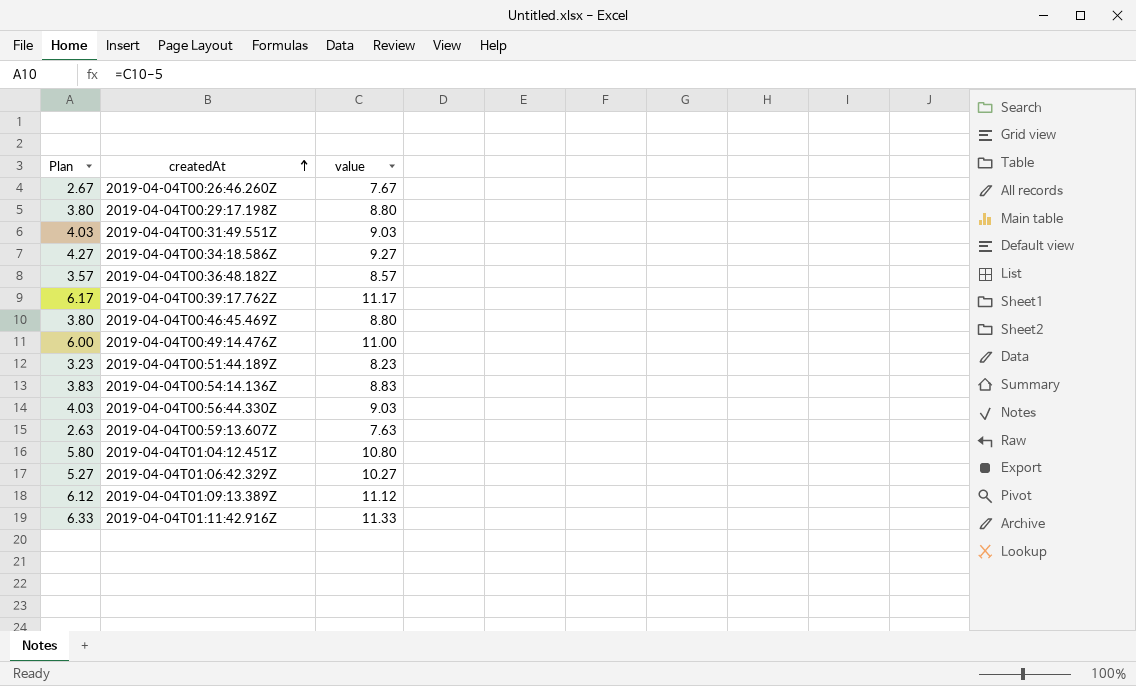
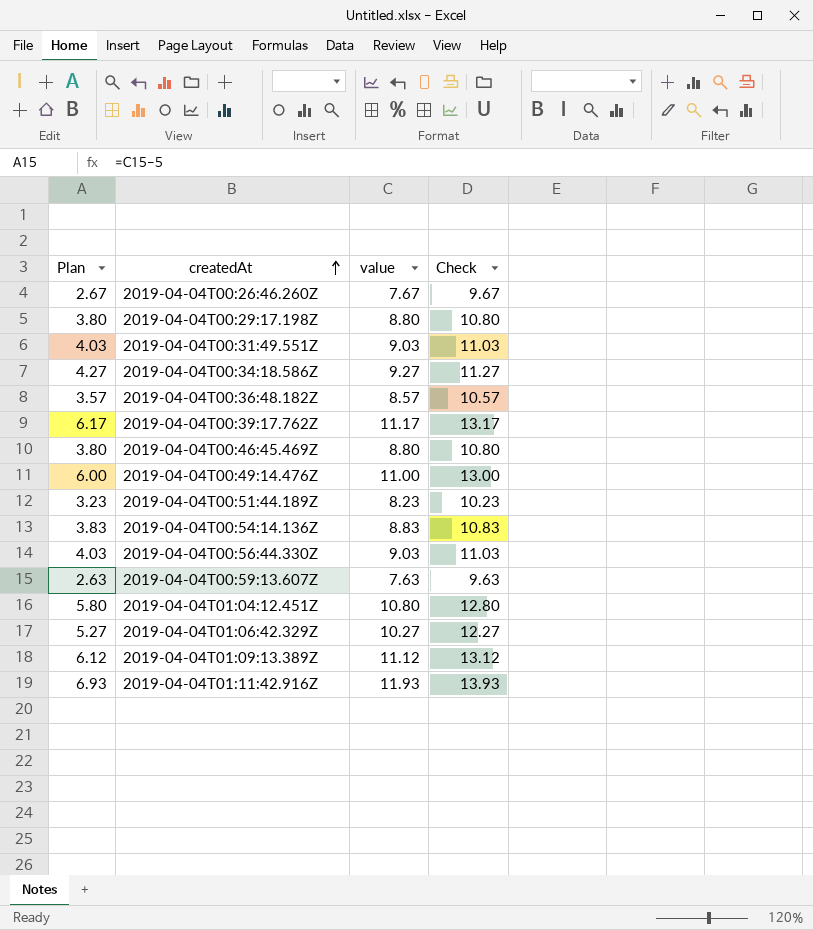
column Check | formula: none -> [value] + 2
2019-04-04T01:11:42.916Z | Plan: 6.33 -> 6.93
2019-04-04T01:11:42.916Z | value: 11.33 -> 11.93

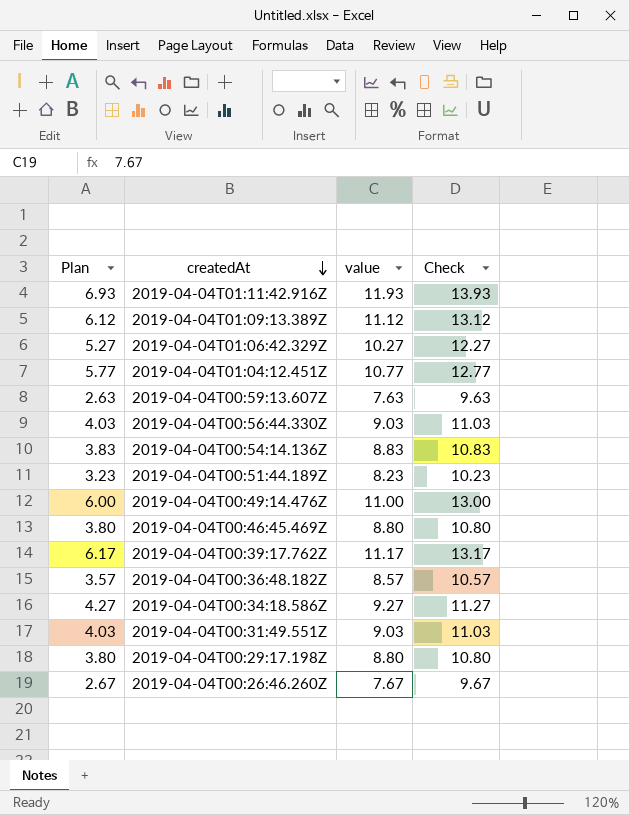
row order: createdAt ascending -> createdAt descending
2019-04-04T01:04:12.451Z | Plan: 5.80 -> 5.77
2019-04-04T01:04:12.451Z | value: 10.80 -> 10.77
2019-04-04T01:04:12.451Z | Check: 12.80 -> 12.77

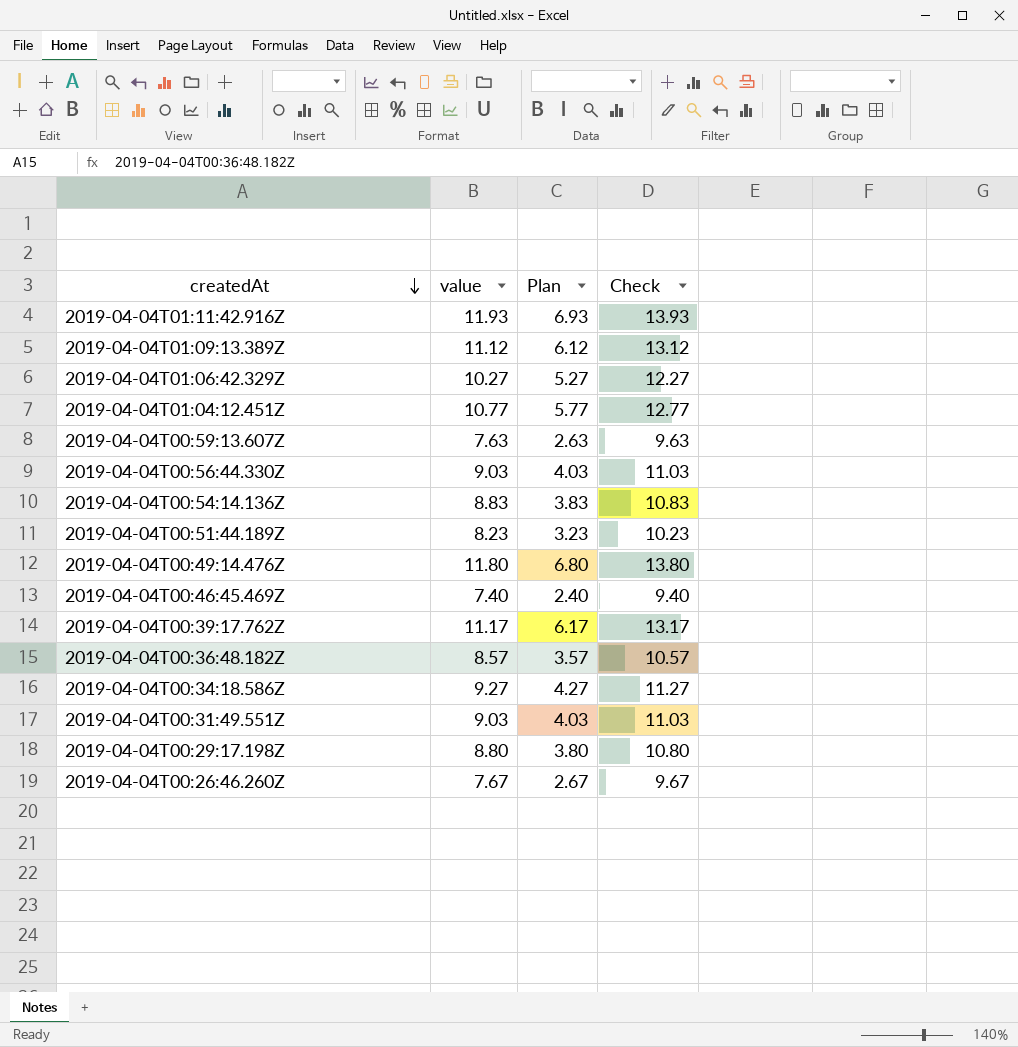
column Plan | position: 1 -> 3
2019-04-04T00:49:14.476Z | value: 11.00 -> 11.80
2019-04-04T00:49:14.476Z | Plan: 6.00 -> 6.80
2019-04-04T00:49:14.476Z | Check: 13.00 -> 13.80
2019-04-04T00:46:45.469Z | value: 8.80 -> 7.40
2019-04-04T00:46:45.469Z | Plan: 3.80 -> 2.40
2019-04-04T00:46:45.469Z | Check: 10.80 -> 9.40

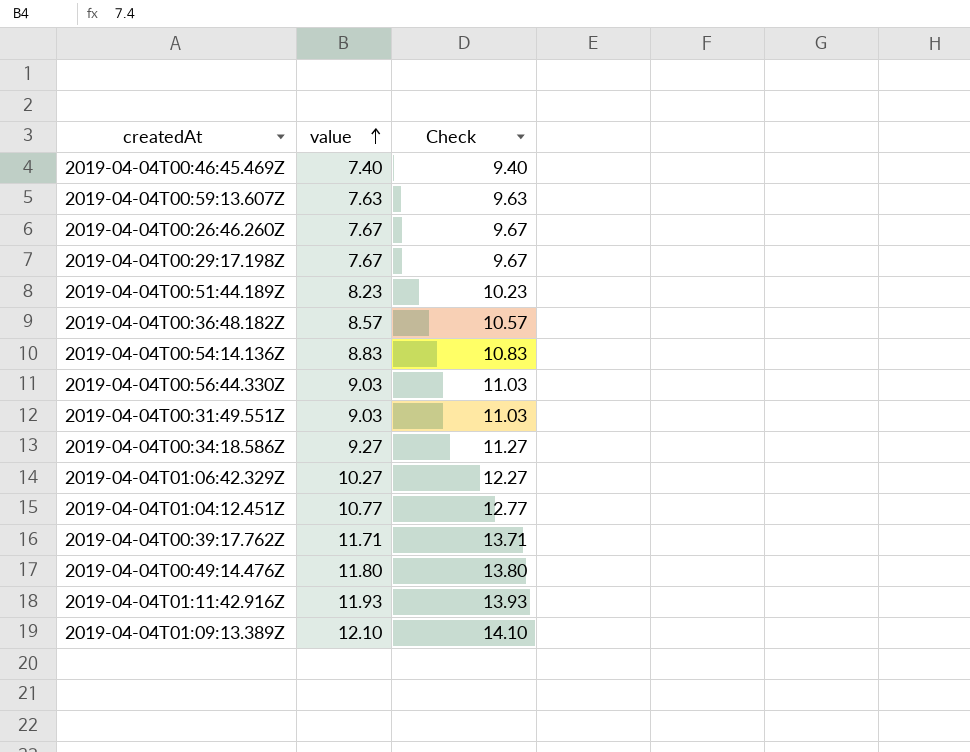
row order: createdAt descending -> value ascending
column Plan | formula: [value] - 5 -> none
2019-04-04T00:29:17.198Z | value: 8.80 -> 7.67
2019-04-04T00:29:17.198Z | Check: 10.80 -> 9.67
2019-04-04T00:39:17.762Z | value: 11.17 -> 11.71
2019-04-04T00:39:17.762Z | Check: 13.17 -> 13.71
2019-04-04T01:09:13.389Z | value: 11.12 -> 12.10
2019-04-04T01:09:13.389Z | Check: 13.12 -> 14.10

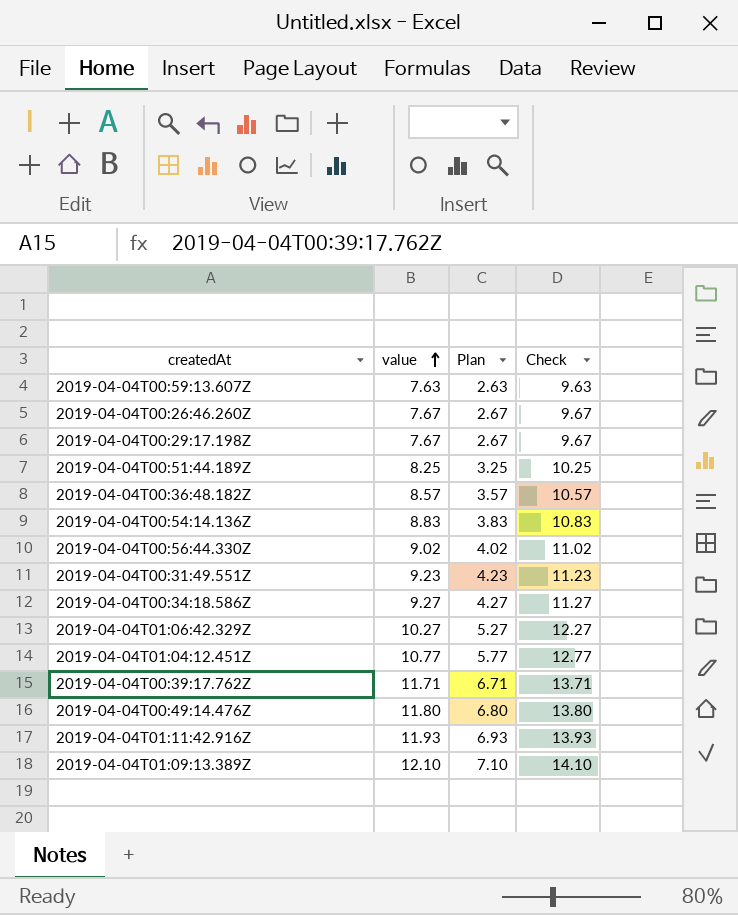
column Plan | formula: none -> [value] - 5
row 2019-04-04T00:46:45.469Z: 7.40 | 9.40 -> none
2019-04-04T00:51:44.189Z | value: 8.23 -> 8.25
2019-04-04T00:51:44.189Z | Check: 10.23 -> 10.25
2019-04-04T00:56:44.330Z | value: 9.03 -> 9.02
2019-04-04T00:56:44.330Z | Check: 11.03 -> 11.02
2019-04-04T00:31:49.551Z | value: 9.03 -> 9.23
2019-04-04T00:31:49.551Z | Check: 11.03 -> 11.23

